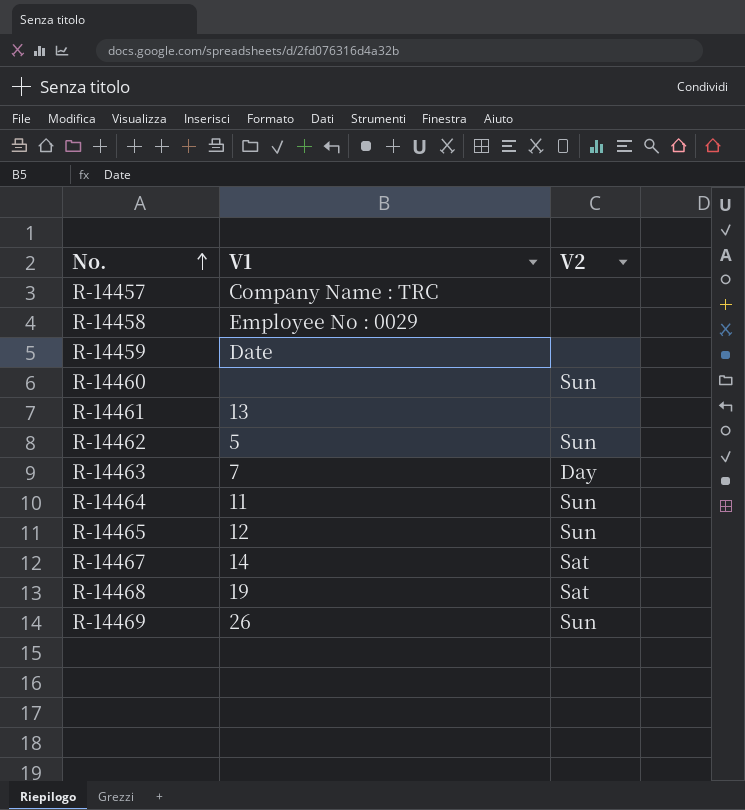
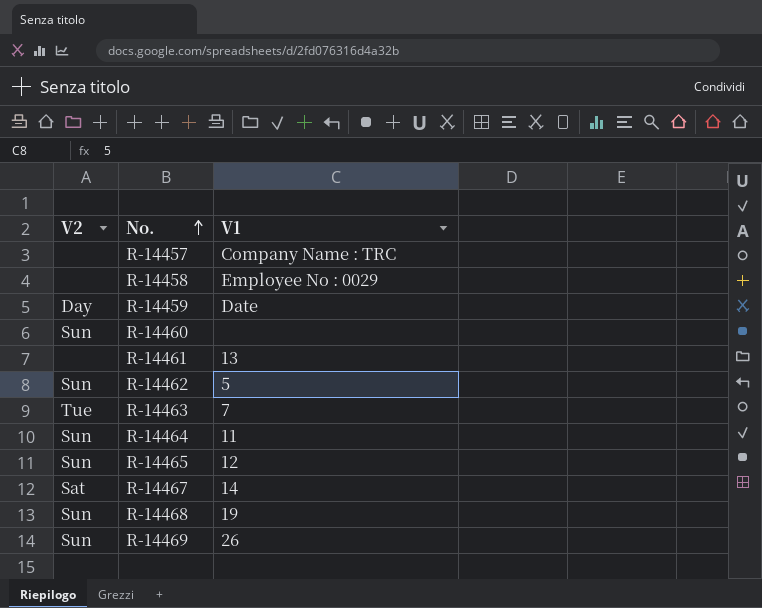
column V2 | position: 3 -> 1
R-14459 | V2: none -> Day
R-14463 | V2: Day -> Tue
R-14468 | V2: Sat -> Sun

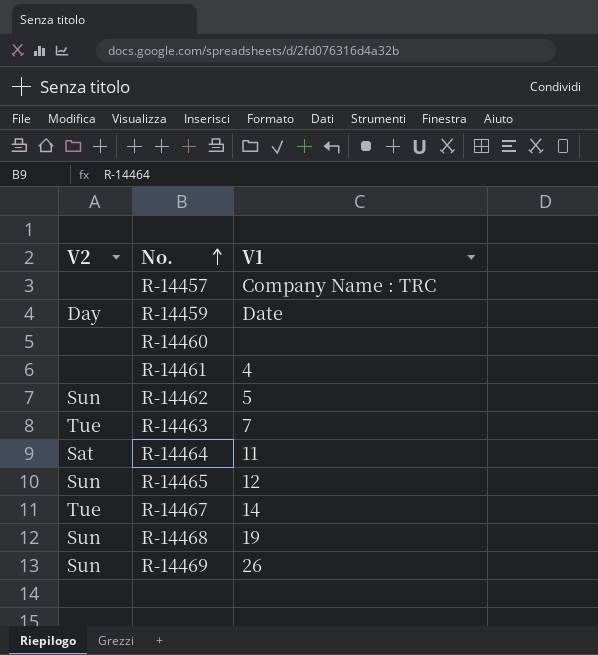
row R-14458: none | Employee No : 0029 -> none
R-14460 | V2: Sun -> none
R-14461 | V1: 13 -> 4
R-14464 | V2: Sun -> Sat
R-14467 | V2: Sat -> Tue

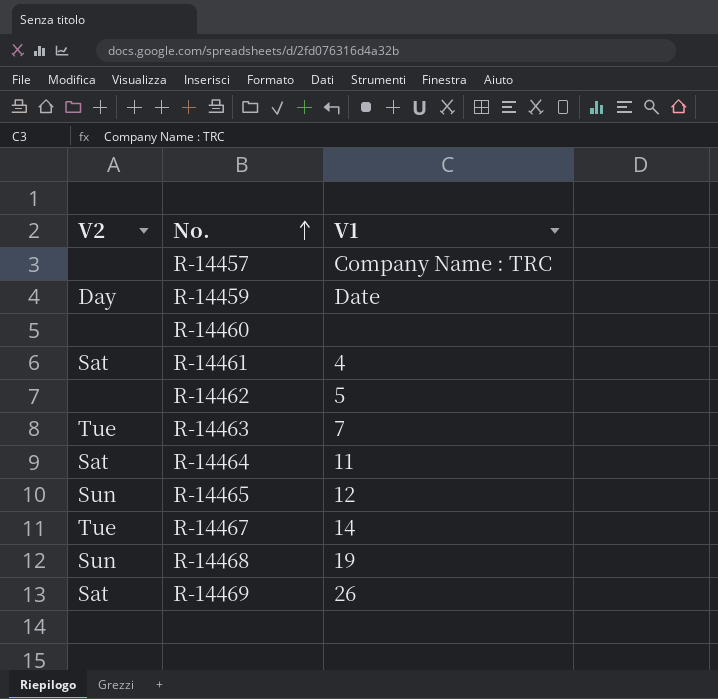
R-14461 | V2: none -> Sat
R-14462 | V2: Sun -> none
R-14469 | V2: Sun -> Sat

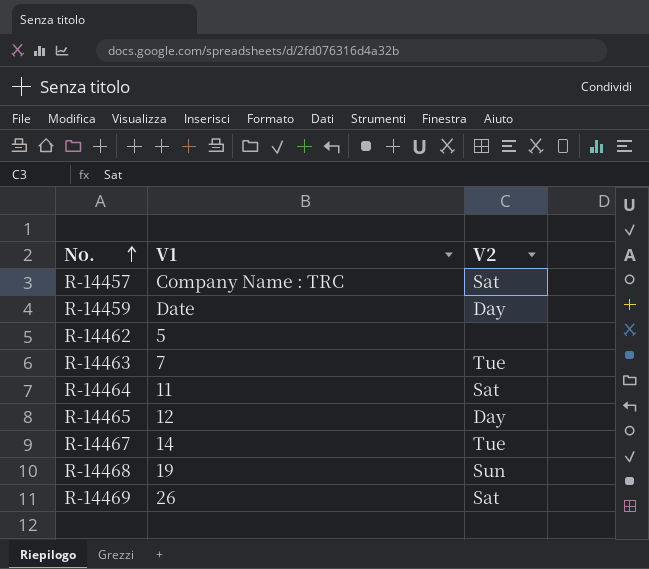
column V2 | position: 1 -> 3
row R-14460: none | none -> none
row R-14461: Sat | 4 -> none
R-14457 | V2: none -> Sat
R-14465 | V2: Sun -> Day

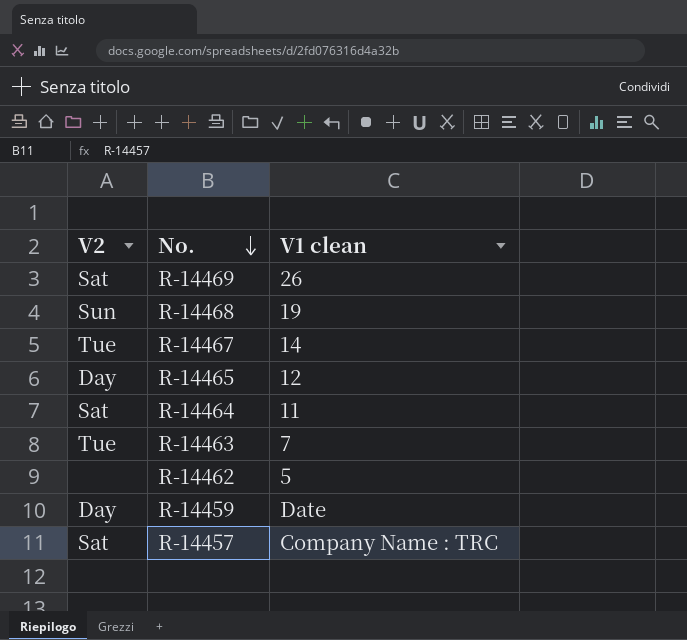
row order: No. ascending -> No. descending
column V2 | position: 3 -> 1
column name: V1 -> V1 clean

